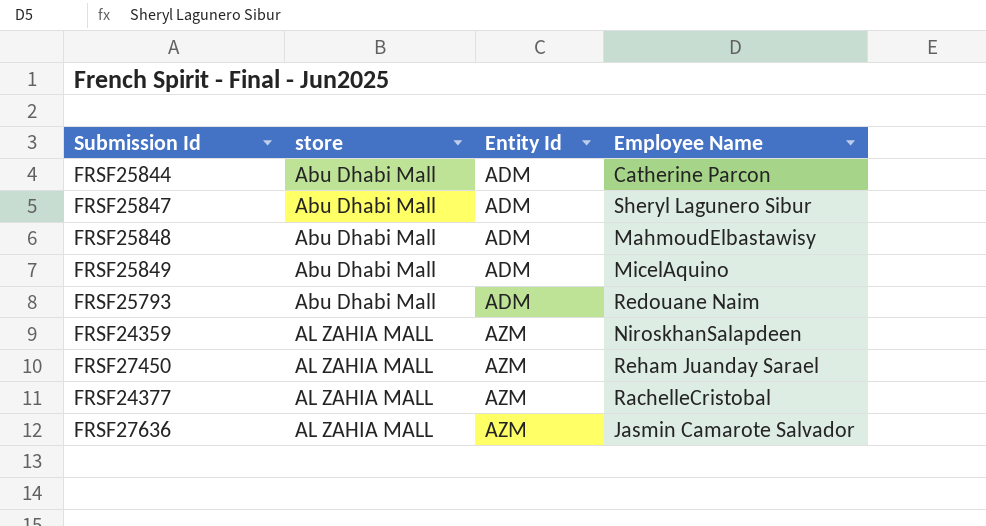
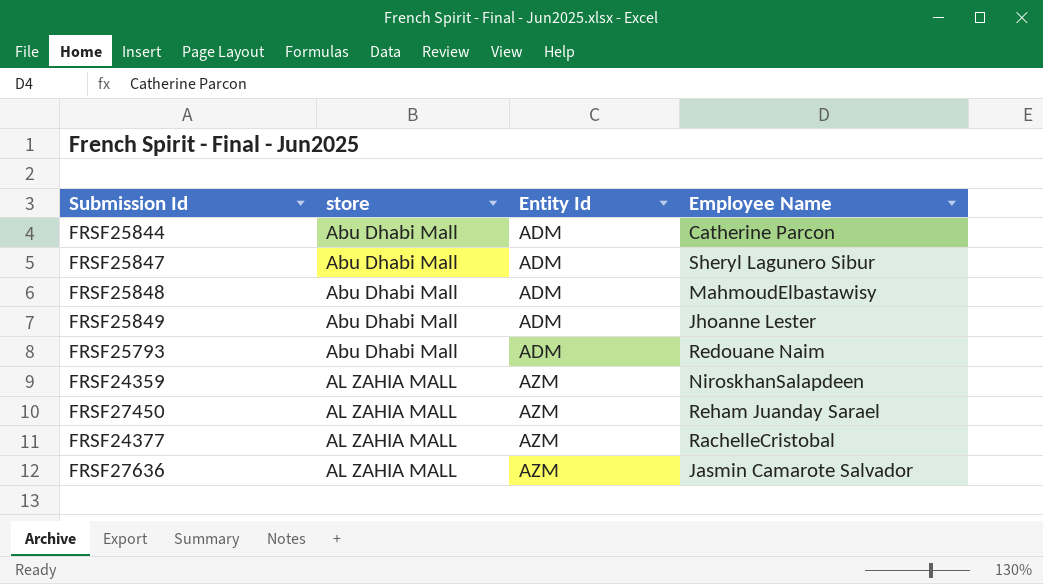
FRSF25849 | Employee Name: MicelAquino -> Jhoanne Lester

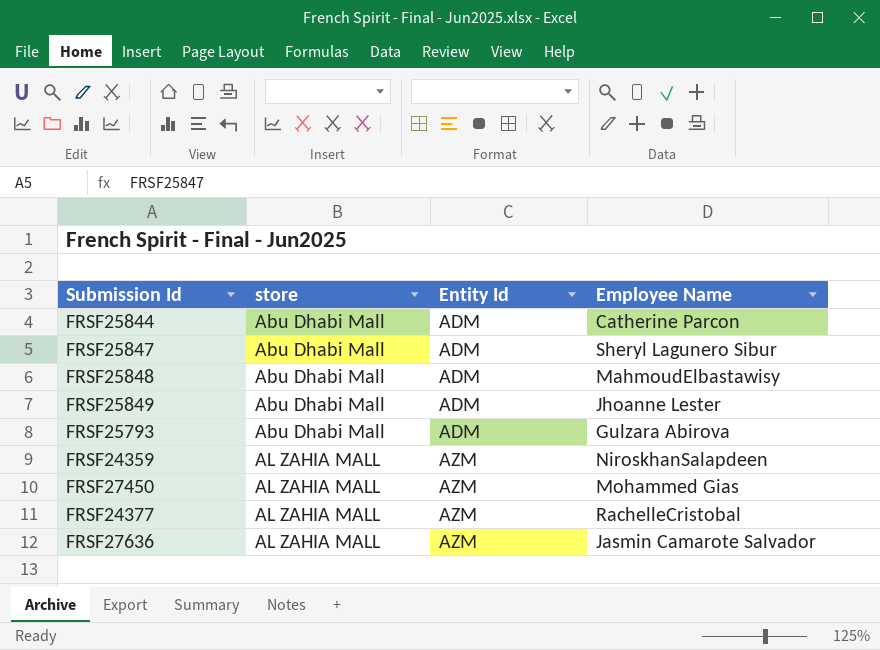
FRSF25793 | Employee Name: Redouane Naim -> Gulzara Abirova
FRSF27450 | Employee Name: Reham Juanday Sarael -> Mohammed Gias

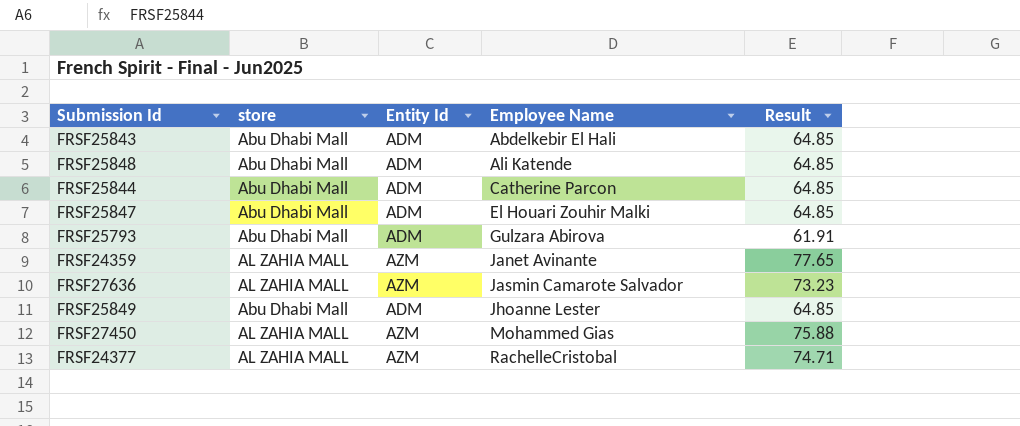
row order: store ascending -> Employee Name ascending
column Result | position: none -> 5
row FRSF25843: none -> Abu Dhabi Mall | ADM | Abdelkebir El Hali | 64.85
FRSF25848 | Employee Name: MahmoudElbastawisy -> Ali Katende
FRSF25847 | Employee Name: Sheryl Lagunero Sibur -> El Houari Zouhir Malki
FRSF24359 | Employee Name: NiroskhanSalapdeen -> Janet Avinante

